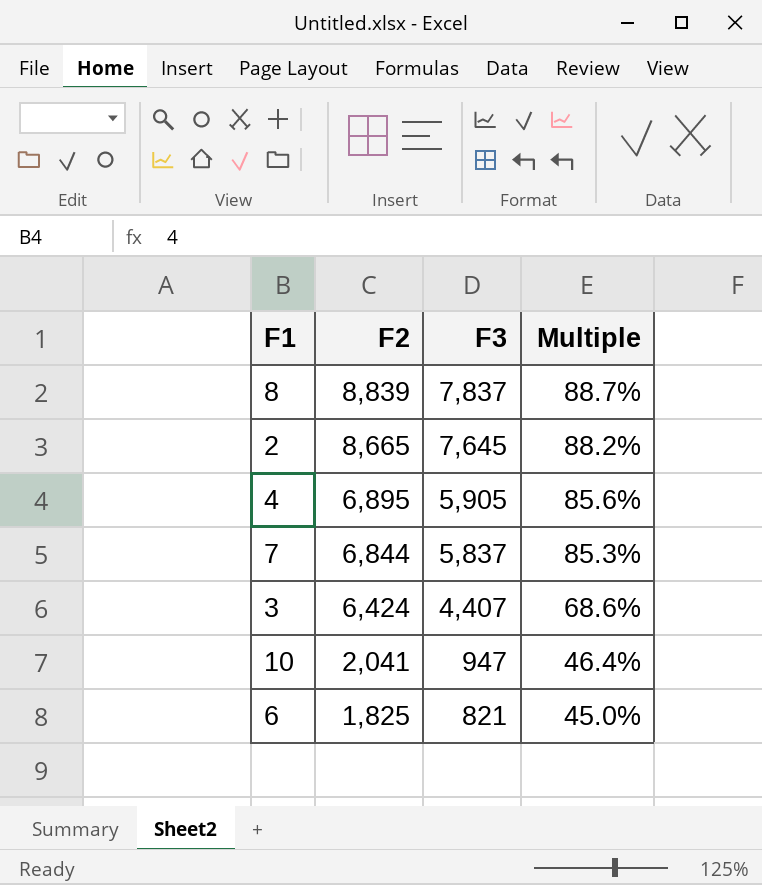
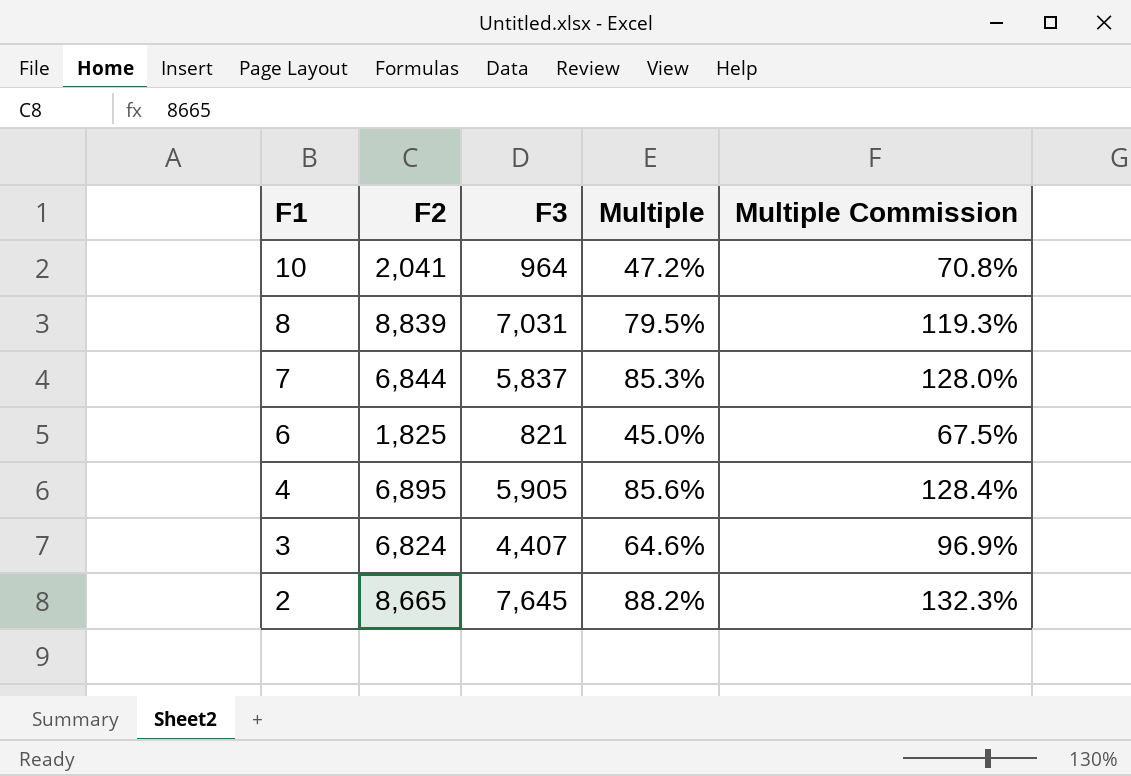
row order: F2 descending -> F1 descending
column Multiple Commission | formula: none -> [Multiple] * 1.5
10 | F3: 947 -> 964
10 | Multiple: 46.4% -> 47.2%
8 | F3: 7,837 -> 7,031
8 | Multiple: 88.7% -> 79.5%
3 | F2: 6,424 -> 6,824
3 | Multiple: 68.6% -> 64.6%

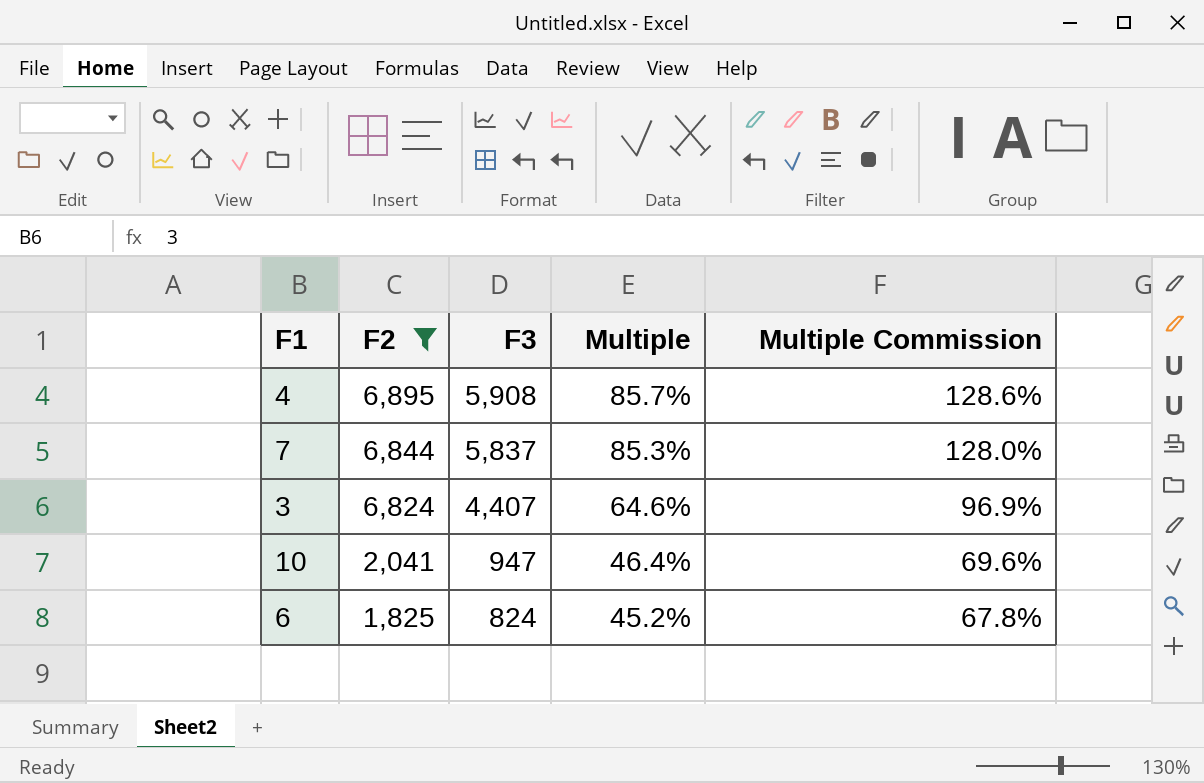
filter: none -> F2 <= 6,895
row order: F1 descending -> F2 descending
4 | F3: 5,905 -> 5,908
4 | Multiple: 85.6% -> 85.7%
4 | Multiple Commission: 128.4% -> 128.6%
10 | F3: 964 -> 947
10 | Multiple: 47.2% -> 46.4%
10 | Multiple Commission: 70.8% -> 69.6%
6 | F3: 821 -> 824
6 | Multiple: 45.0% -> 45.2%
6 | Multiple Commission: 67.5% -> 67.8%

